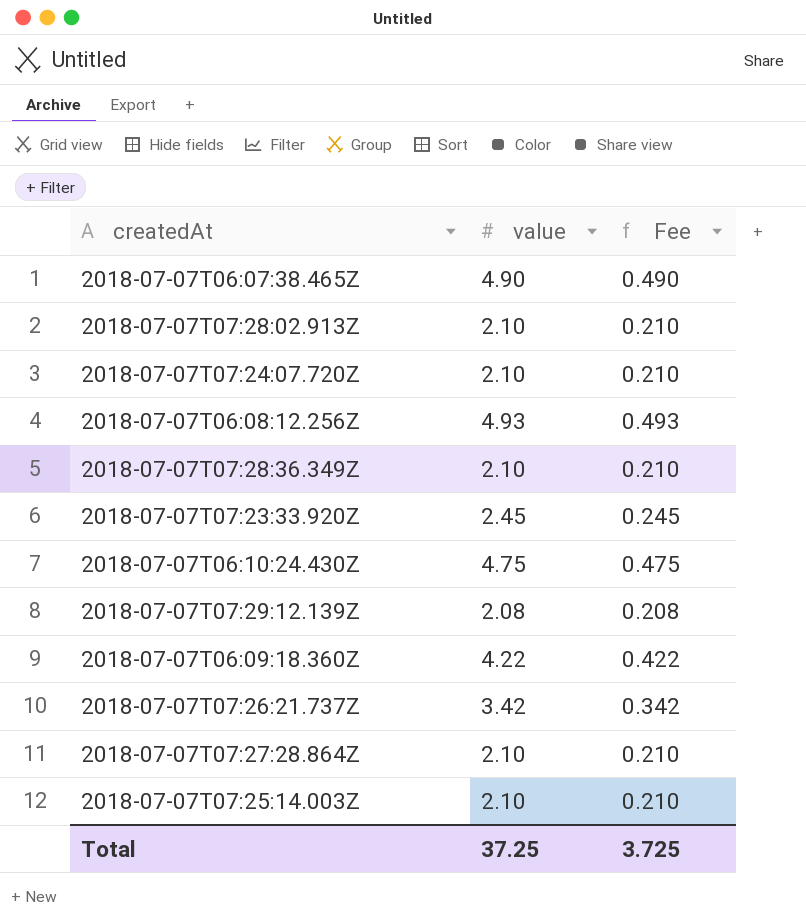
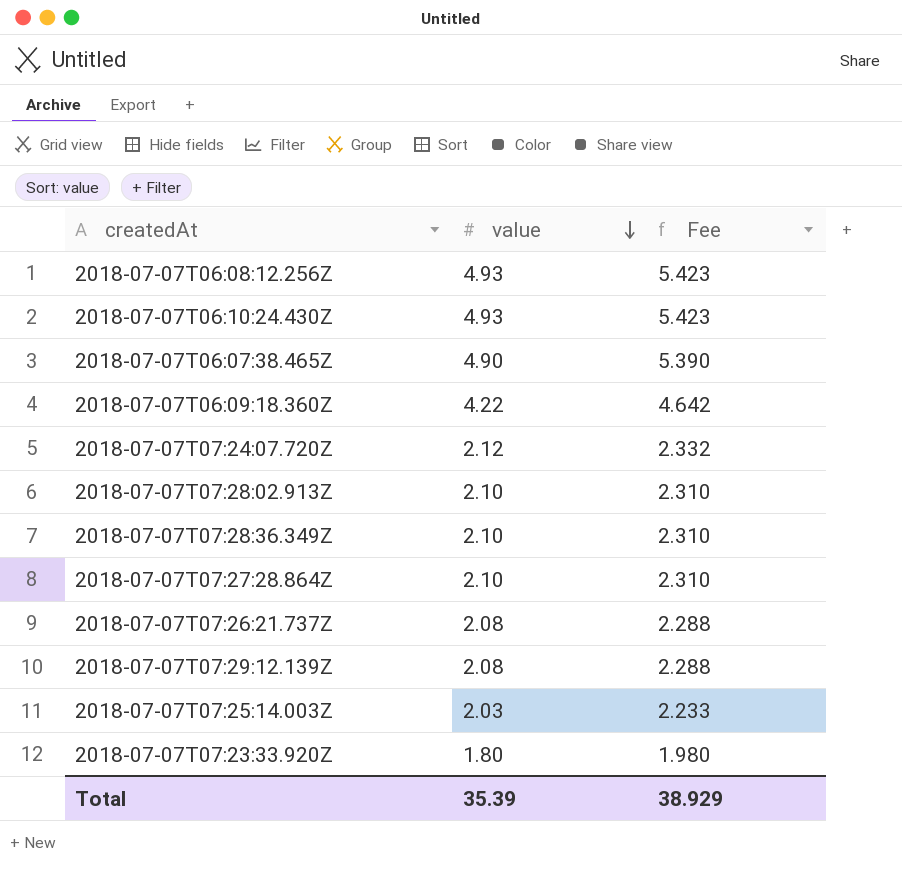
row order: none -> value descending
column Fee | formula: [value] * 0.1 -> [value] * 1.1
2018-07-07T06:10:24.430Z | value: 4.75 -> 4.93
2018-07-07T07:24:07.720Z | value: 2.10 -> 2.12
2018-07-07T07:26:21.737Z | value: 3.42 -> 2.08
2018-07-07T07:25:14.003Z | value: 2.10 -> 2.03
2018-07-07T07:23:33.920Z | value: 2.45 -> 1.80
Total | value: 37.25 -> 35.39
Total | Fee: 3.725 -> 38.929

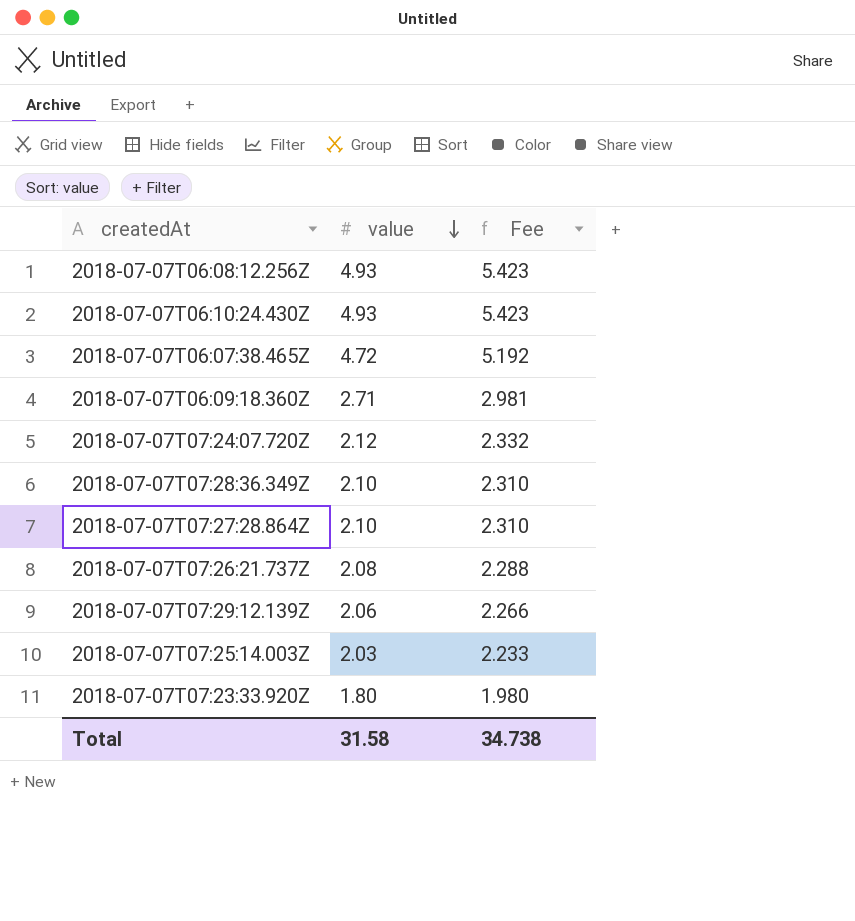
row 2018-07-07T07:28:02.913Z: 2.10 | 2.310 -> none
2018-07-07T06:07:38.465Z | value: 4.90 -> 4.72
2018-07-07T06:07:38.465Z | Fee: 5.390 -> 5.192
2018-07-07T06:09:18.360Z | value: 4.22 -> 2.71
2018-07-07T06:09:18.360Z | Fee: 4.642 -> 2.981
2018-07-07T07:29:12.139Z | value: 2.08 -> 2.06
2018-07-07T07:29:12.139Z | Fee: 2.288 -> 2.266
Total | value: 35.39 -> 31.58
Total | Fee: 38.929 -> 34.738

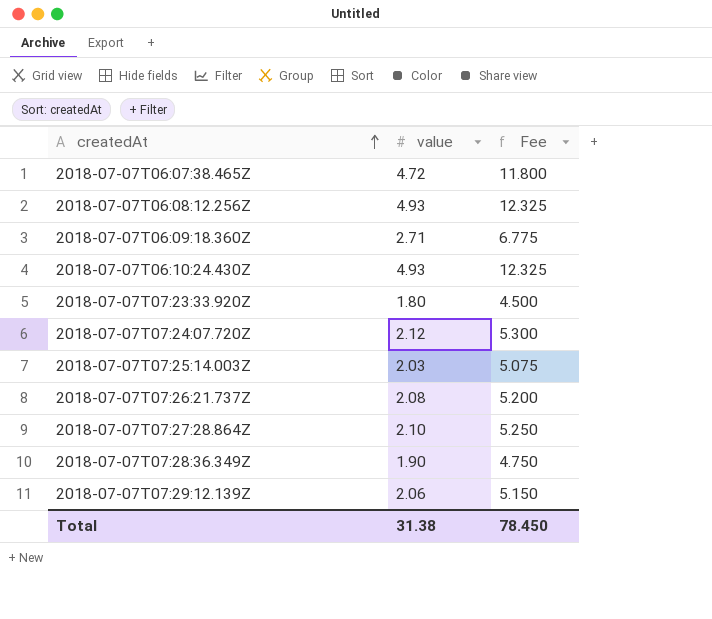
row order: value descending -> createdAt ascending
column Fee | formula: [value] * 1.1 -> [value] * 2.5
2018-07-07T07:28:36.349Z | value: 2.10 -> 1.90
Total | value: 31.58 -> 31.38
Total | Fee: 34.738 -> 78.450

